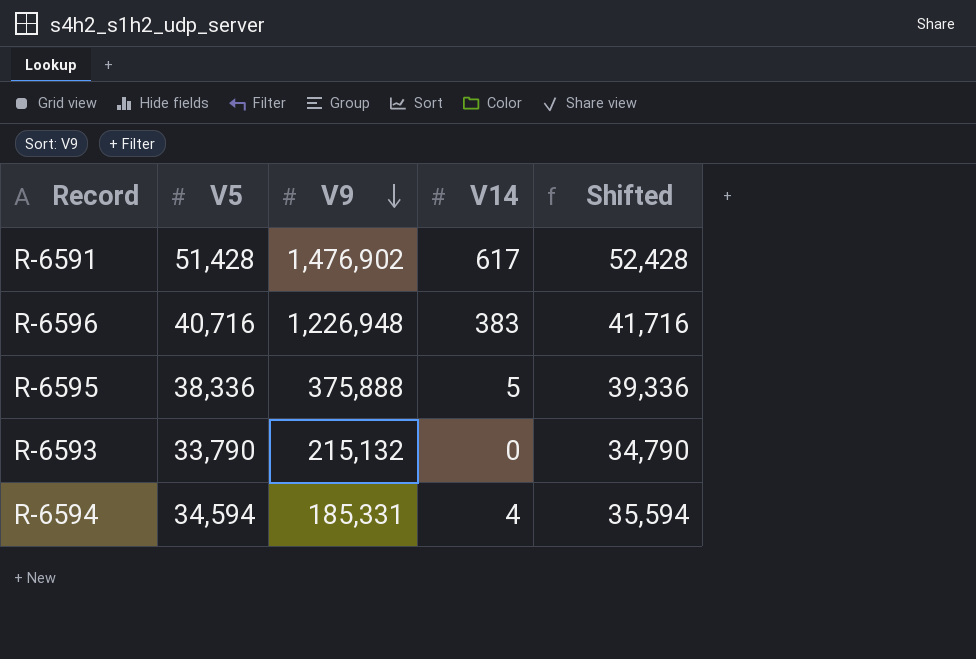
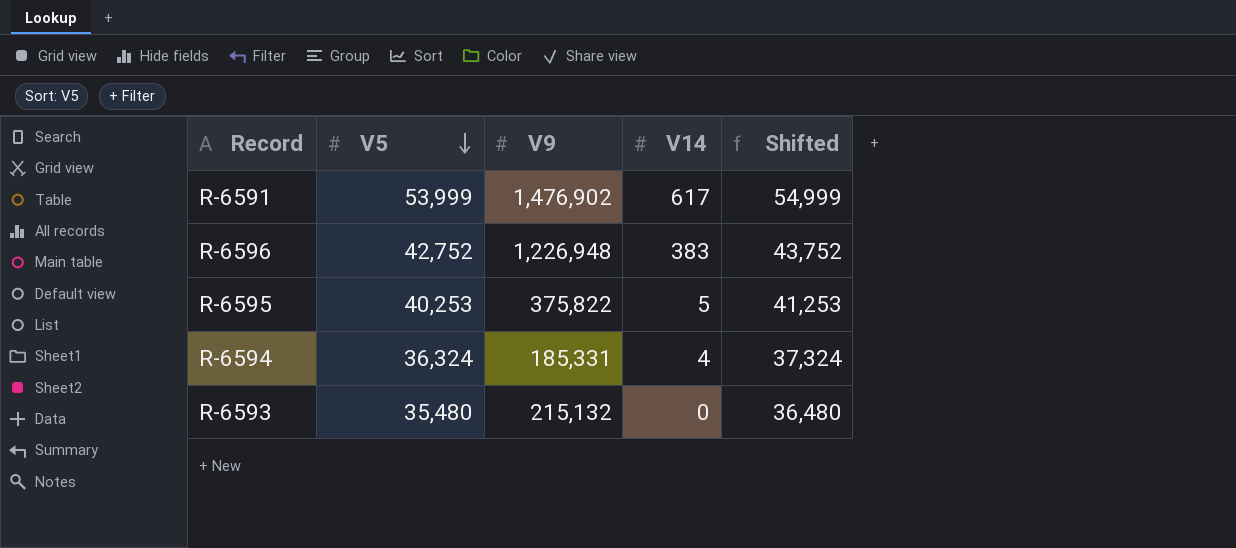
row order: V9 descending -> V5 descending
R-6591 | V5: 51,428 -> 53,999
R-6591 | Shifted: 52,428 -> 54,999
R-6596 | V5: 40,716 -> 42,752
R-6596 | Shifted: 41,716 -> 43,752
R-6595 | V5: 38,336 -> 40,253
R-6595 | V9: 375,888 -> 375,822
R-6595 | Shifted: 39,336 -> 41,253
R-6594 | V5: 34,594 -> 36,324
R-6594 | Shifted: 35,594 -> 37,324
R-6593 | V5: 33,790 -> 35,480
R-6593 | Shifted: 34,790 -> 36,480

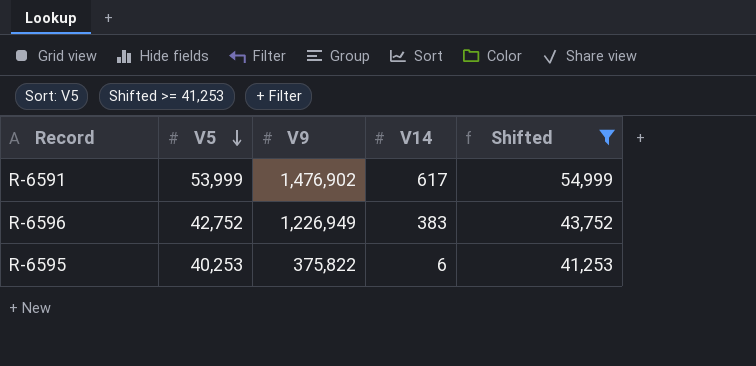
filter: none -> Shifted >= 41,253
R-6596 | V9: 1,226,948 -> 1,226,949
R-6595 | V14: 5 -> 6

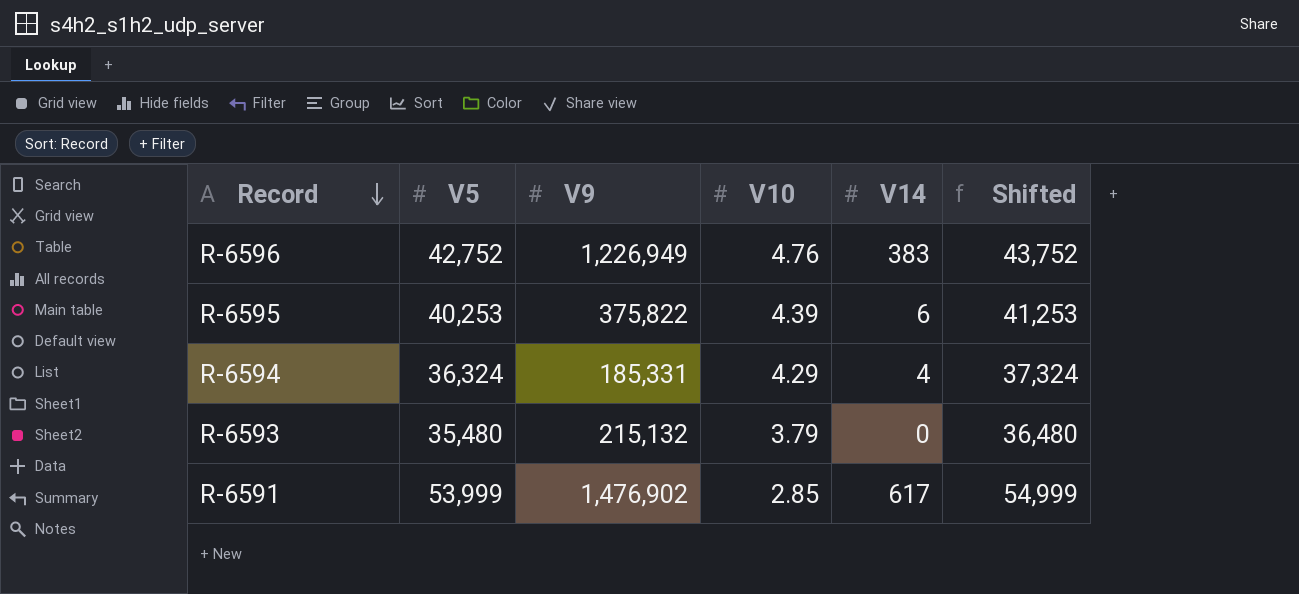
filter: Shifted >= 41,253 -> none
row order: V5 descending -> Record descending
column V10 | position: none -> 4

